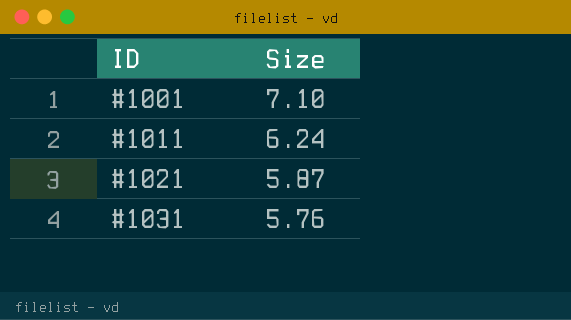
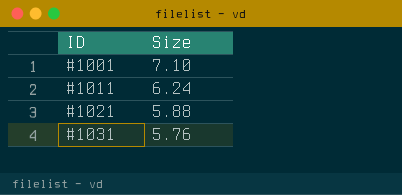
#1021 | Size: 5.87 -> 5.88

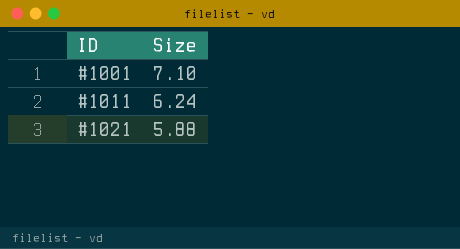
row #1031: 5.76 -> none

